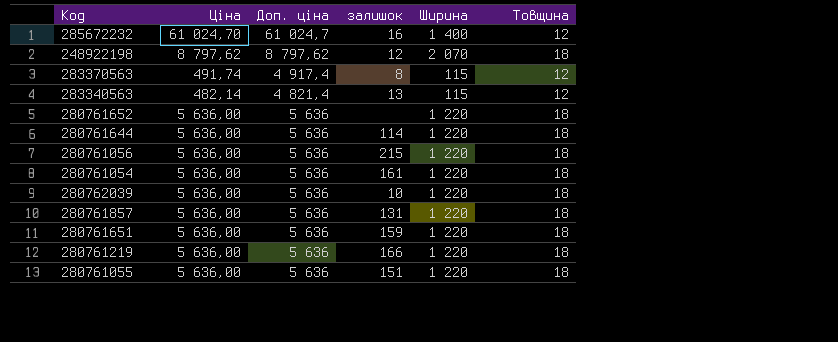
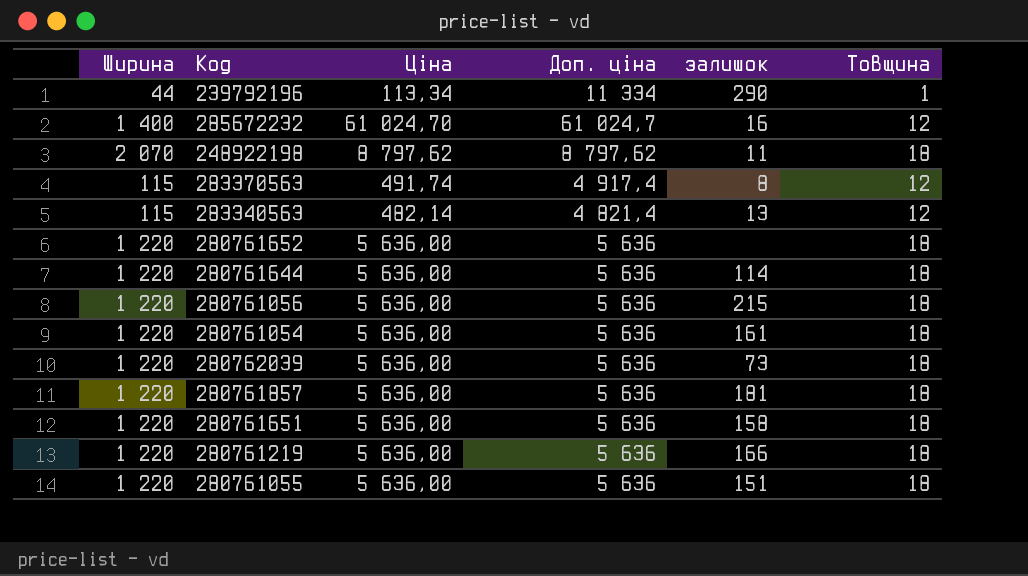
column Ширина | position: 5 -> 1
row 239792196: none -> 44 | 113,34 | 11 334 | 290 | 1
248922198 | залишок: 12 -> 11
280762039 | залишок: 10 -> 73
280761857 | залишок: 131 -> 181
280761651 | залишок: 159 -> 158

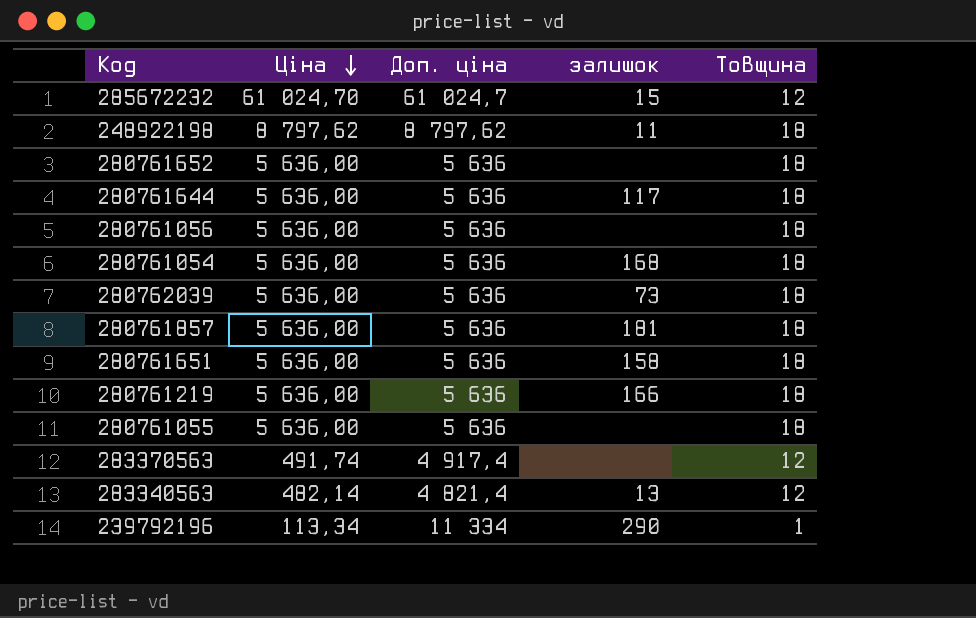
row order: none -> Ціна descending
column Ширина | position: 1 -> none
285672232 | залишок: 16 -> 15
280761644 | залишок: 114 -> 117
280761056 | залишок: 215 -> none
280761054 | залишок: 161 -> 168
280761055 | залишок: 151 -> none
283370563 | залишок: 8 -> none

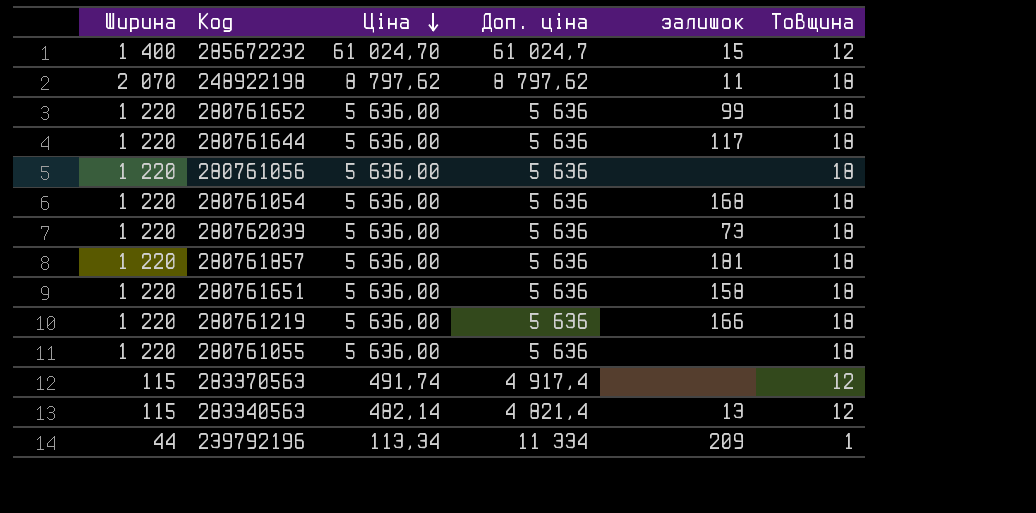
column Ширина | position: none -> 1
280761652 | залишок: none -> 99
239792196 | залишок: 290 -> 209

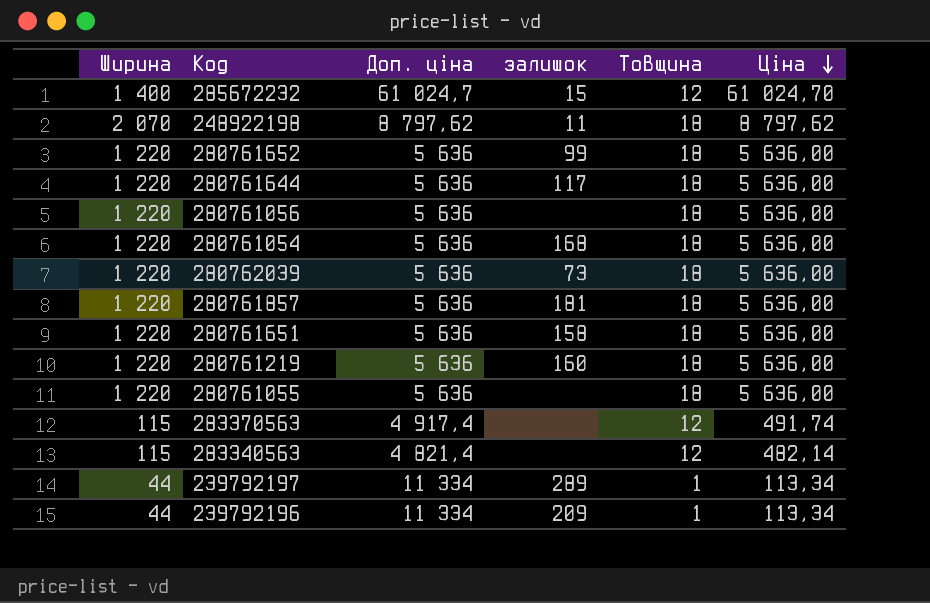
column Ціна | position: 3 -> 6
280761219 | залишок: 166 -> 160
283340563 | залишок: 13 -> none
row 239792197: none -> 44 | 11 334 | 289 | 1 | 113,34

